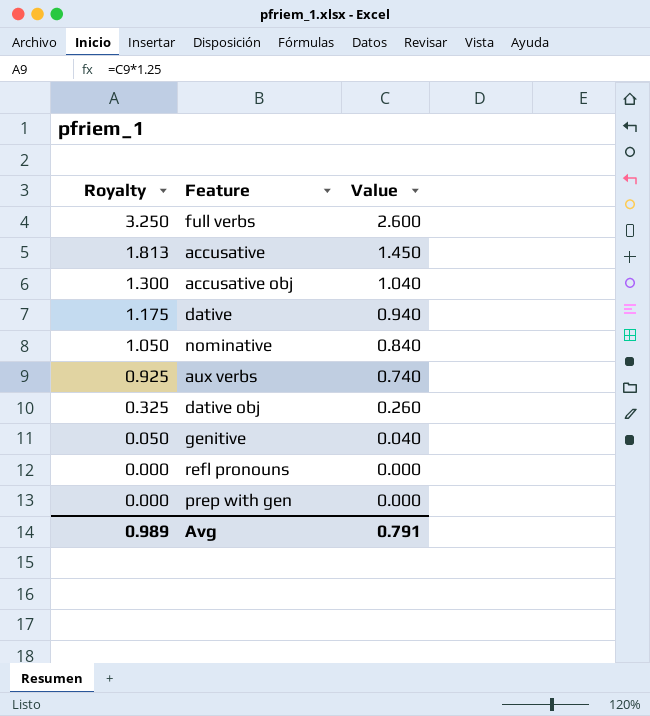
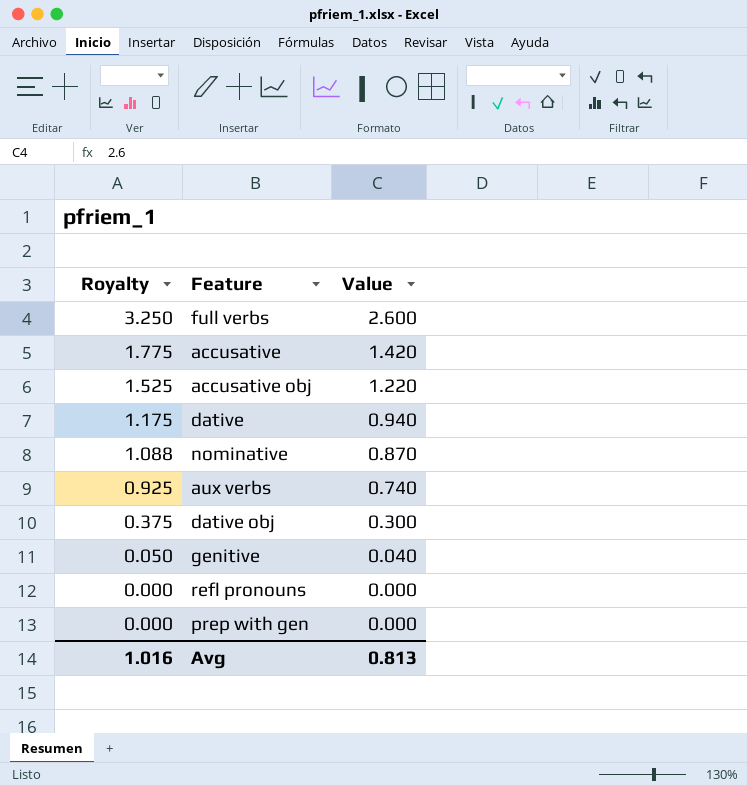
accusative | Royalty: 1.813 -> 1.775
accusative | Value: 1.450 -> 1.420
accusative obj | Royalty: 1.300 -> 1.525
accusative obj | Value: 1.040 -> 1.220
nominative | Royalty: 1.050 -> 1.088
nominative | Value: 0.840 -> 0.870
dative obj | Royalty: 0.325 -> 0.375
dative obj | Value: 0.260 -> 0.300
Avg | Royalty: 0.989 -> 1.016
Avg | Value: 0.791 -> 0.813

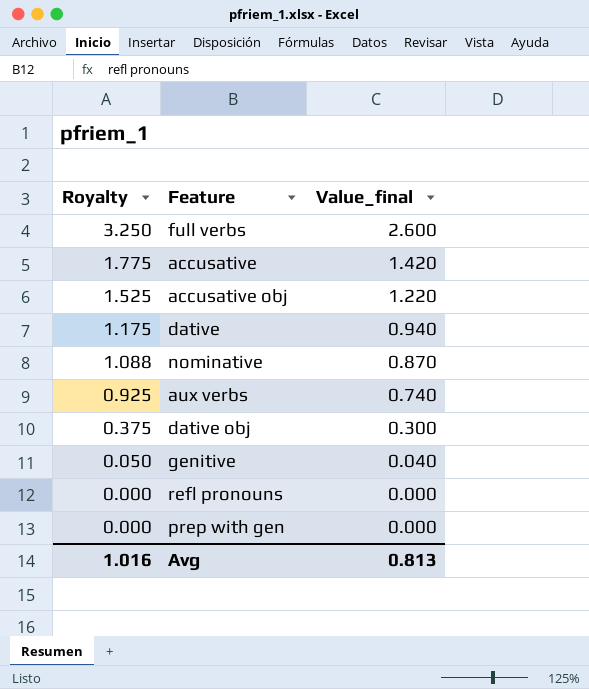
column name: Value -> Value_final

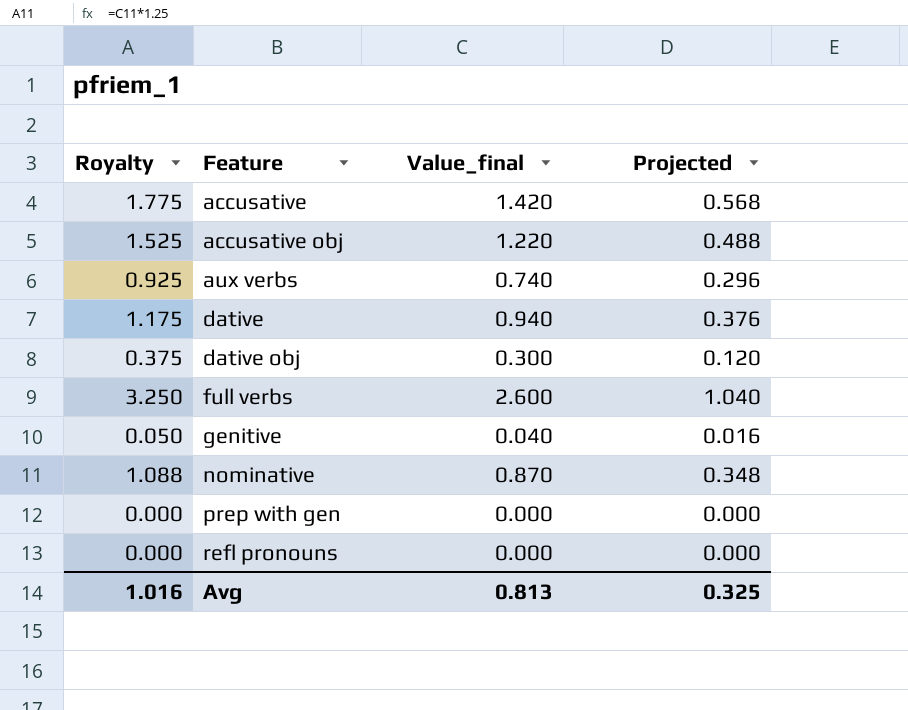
row order: Royalty descending -> Feature ascending
column Projected | formula: none -> [Value_final] * 0.4

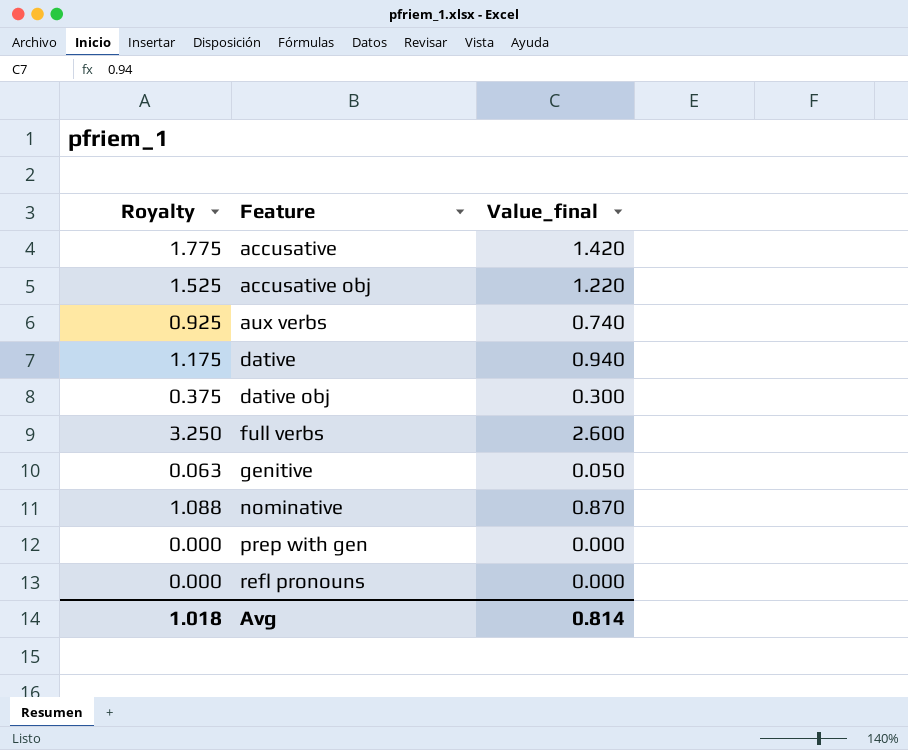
column Projected | formula: [Value_final] * 0.4 -> none
genitive | Royalty: 0.050 -> 0.063
genitive | Value_final: 0.040 -> 0.050
Avg | Royalty: 1.016 -> 1.018
Avg | Value_final: 0.813 -> 0.814

